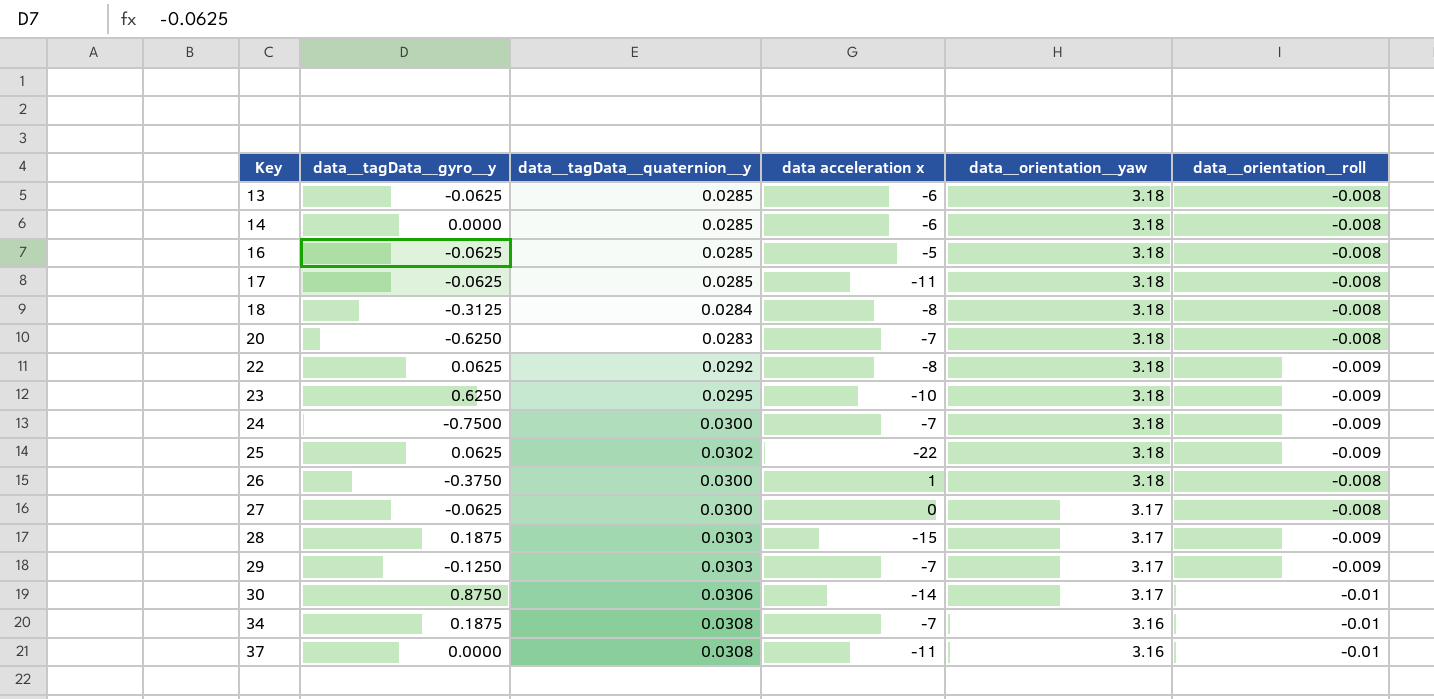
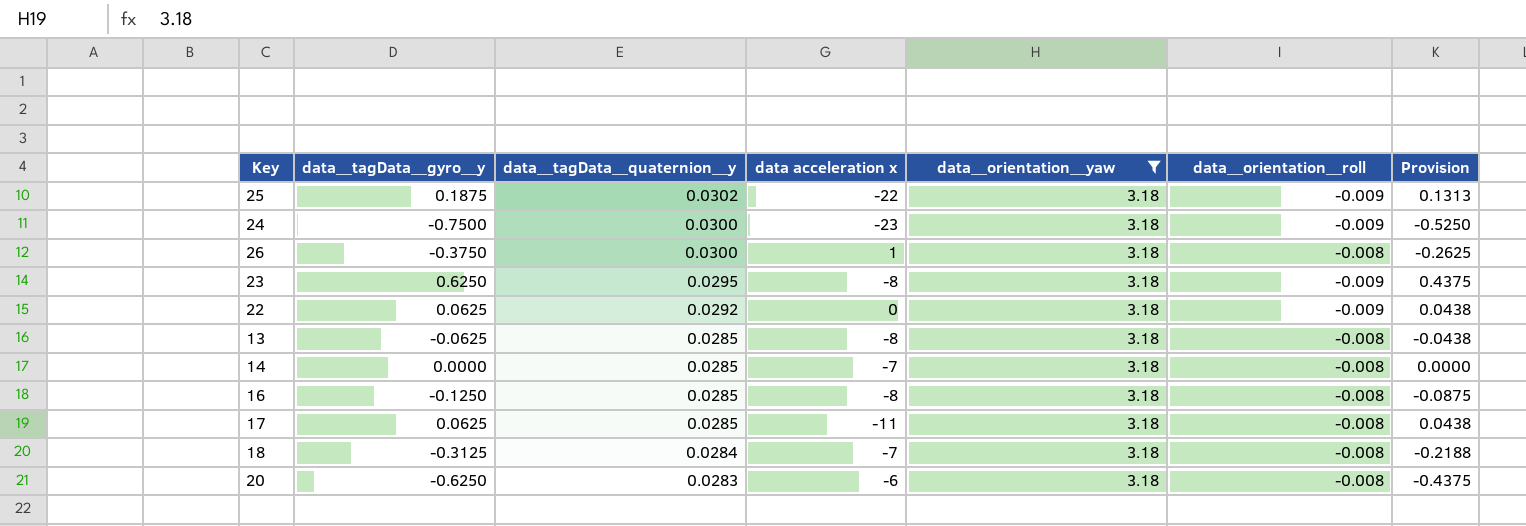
filter: none -> data__orientation__yaw = 3.18
row order: Key ascending -> data__tagData__quaternion__y descending
column Provision | formula: none -> [data__tagData__gyro__y] * 0.7
25 | data__tagData__gyro__y: 0.0625 -> 0.1875
24 | data acceleration x: -7 -> -23
23 | data acceleration x: -10 -> -8
22 | data acceleration x: -8 -> 0
13 | data acceleration x: -6 -> -8
14 | data acceleration x: -6 -> -7
16 | data__tagData__gyro__y: -0.0625 -> -0.1250
16 | data acceleration x: -5 -> -8
17 | data__tagData__gyro__y: -0.0625 -> 0.0625
18 | data acceleration x: -8 -> -7
20 | data acceleration x: -7 -> -6

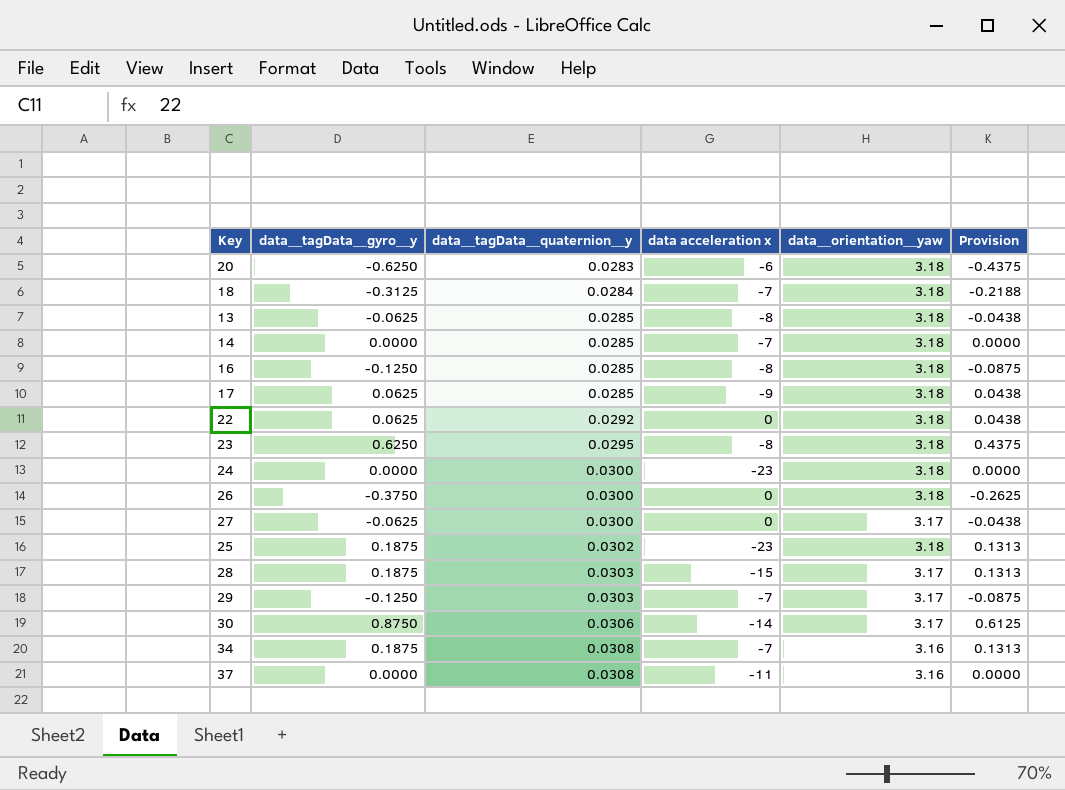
filter: data__orientation__yaw = 3.18 -> none
row order: data__tagData__quaternion__y descending -> data__tagData__quaternion__y ascending
column data__orientation__roll | position: 6 -> none
17 | data acceleration x: -11 -> -9
24 | data__tagData__gyro__y: -0.7500 -> 0.0000
24 | Provision: -0.5250 -> 0.0000
26 | data acceleration x: 1 -> 0
25 | data acceleration x: -22 -> -23

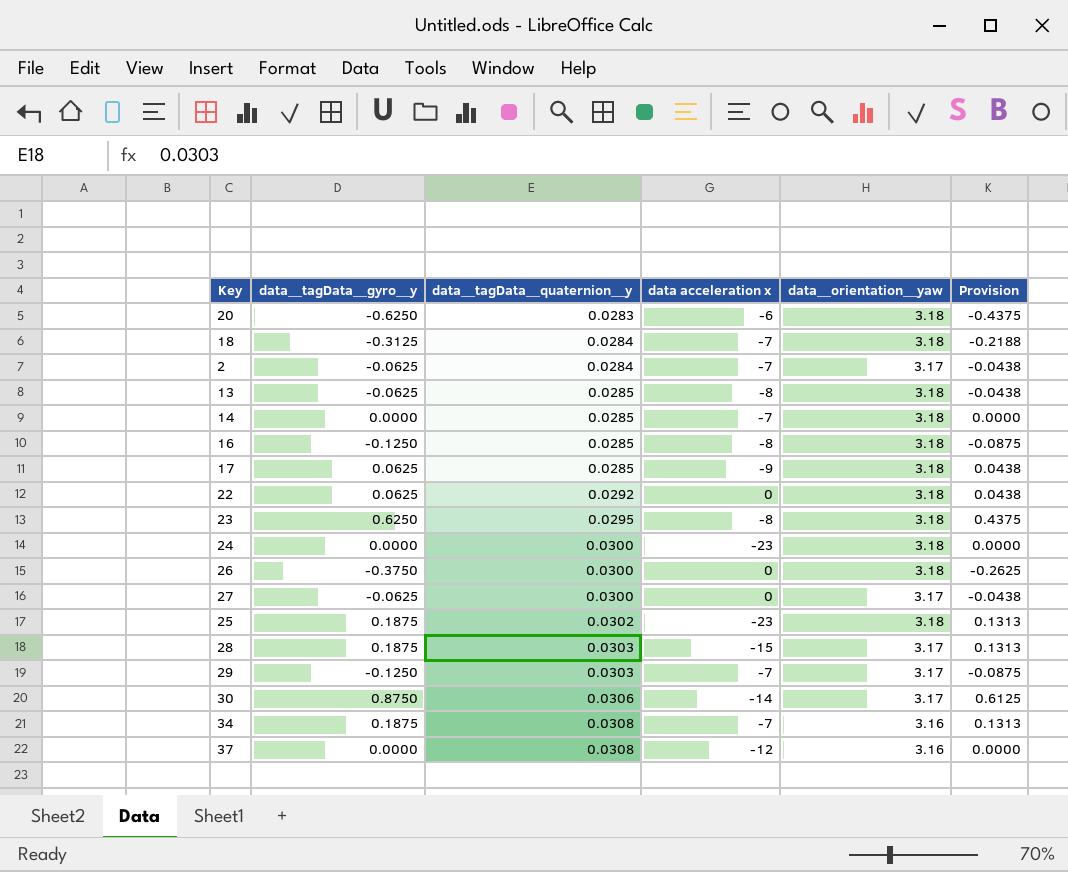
row 2: none -> -0.0625 | 0.0284 | -7 | 3.17 | -0.0438
37 | data acceleration x: -11 -> -12

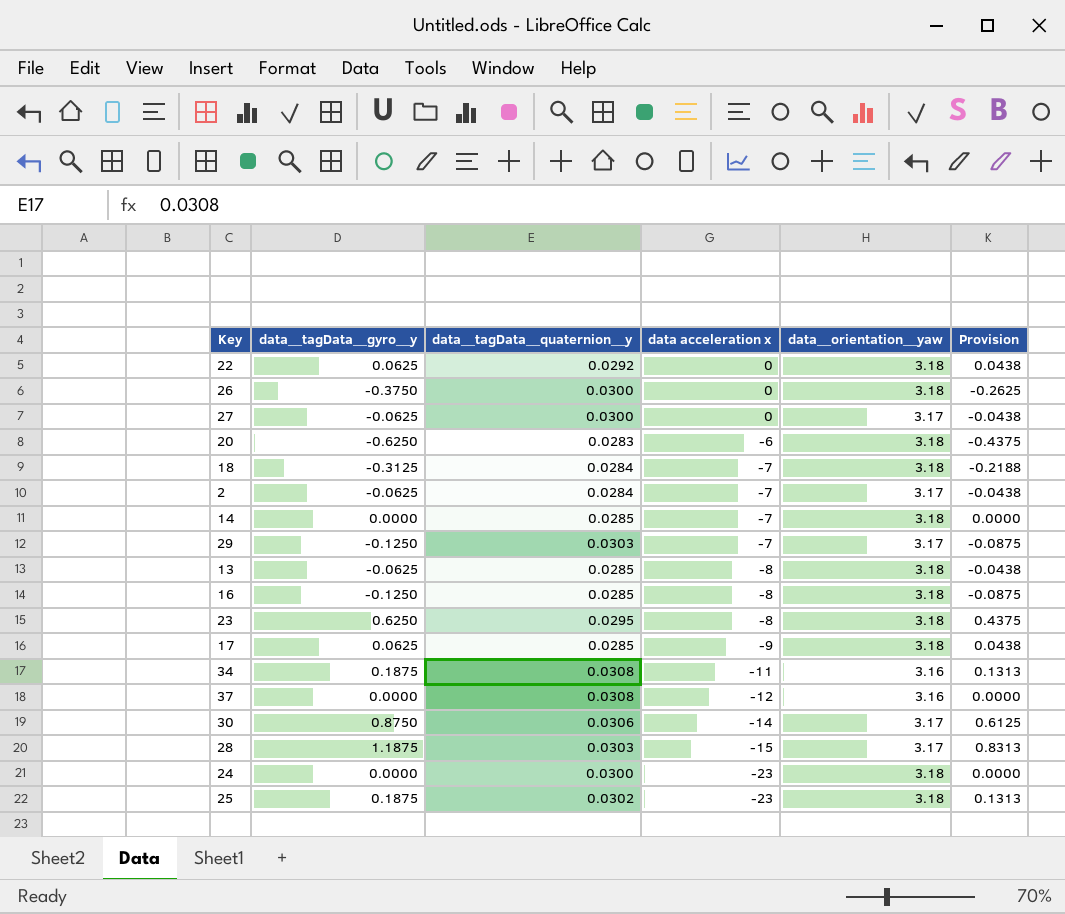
row order: data__tagData__quaternion__y ascending -> data acceleration x descending
34 | data acceleration x: -7 -> -11
28 | data__tagData__gyro__y: 0.1875 -> 1.1875
28 | Provision: 0.1313 -> 0.8313

